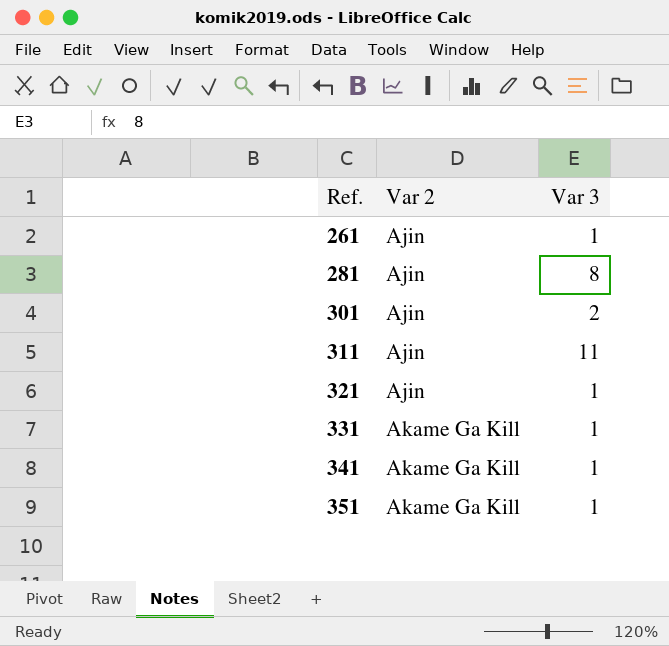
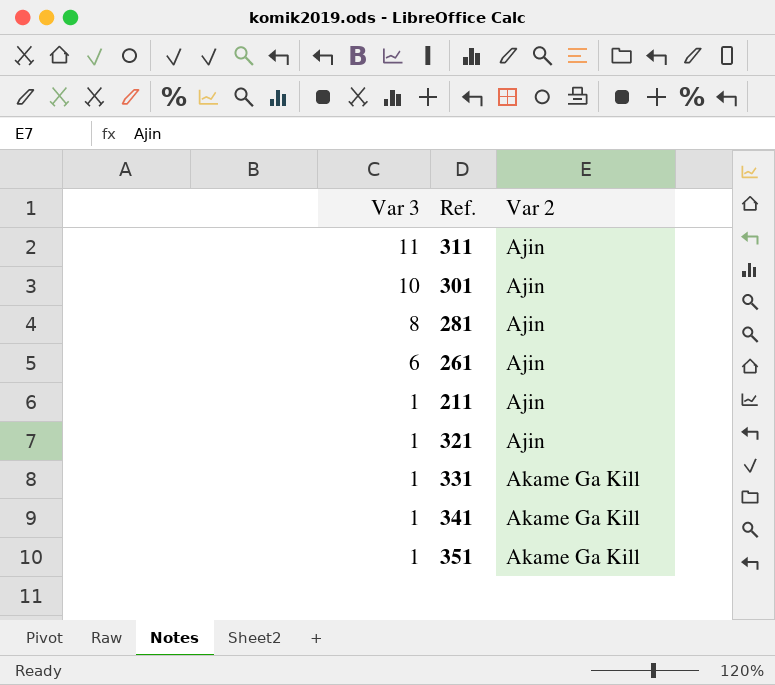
row order: Ref. ascending -> Var 3 descending
column Var 3 | position: 3 -> 1
301 | Var 3: 2 -> 10
261 | Var 3: 1 -> 6
row 211: none -> 1 | Ajin

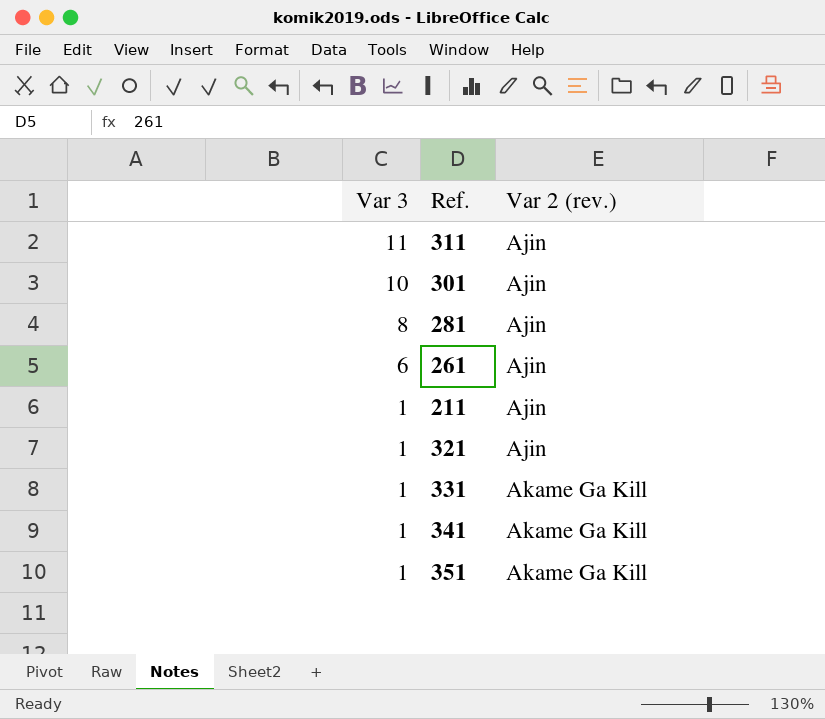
column name: Var 2 -> Var 2 (rev.)

